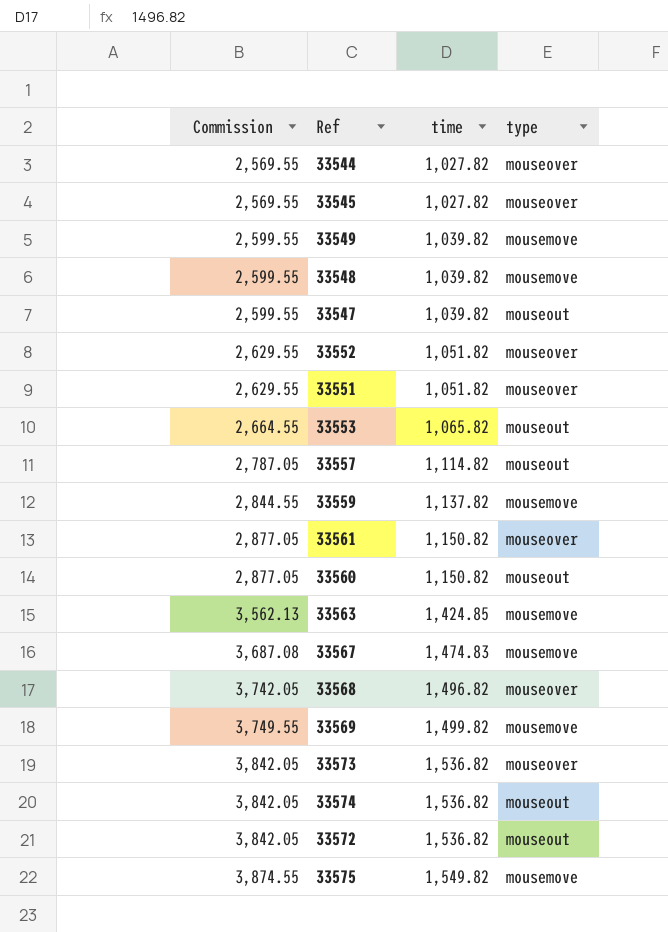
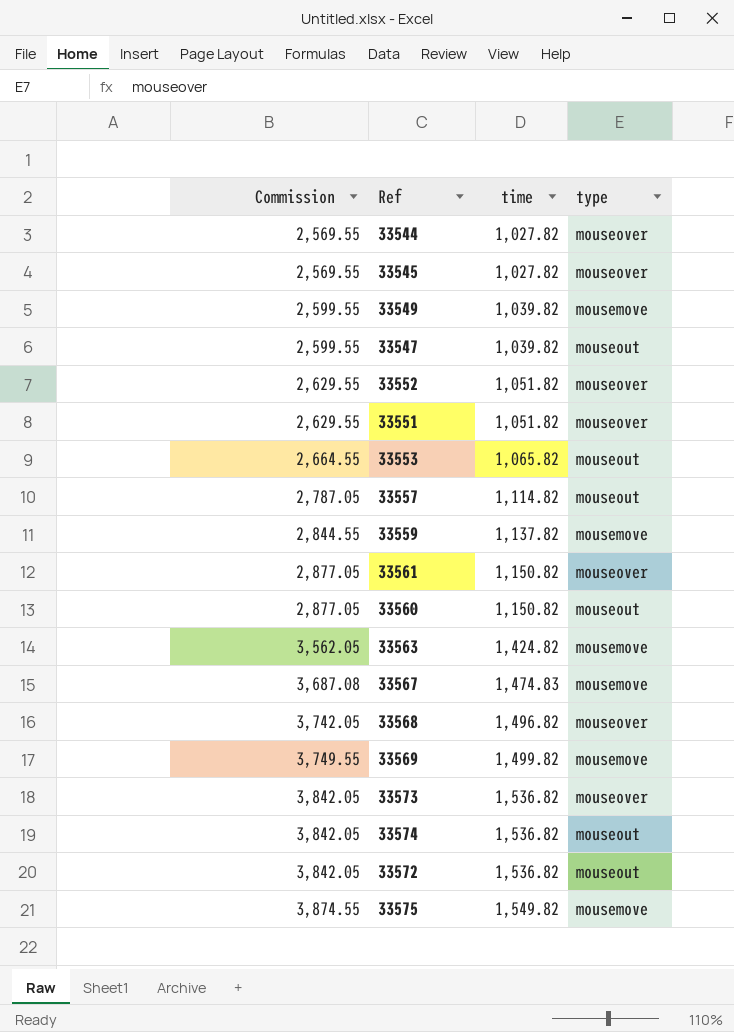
row 33548: 2,599.55 | 1,039.82 | mousemove -> none
33563 | Commission: 3,562.13 -> 3,562.05
33563 | time: 1,424.85 -> 1,424.82

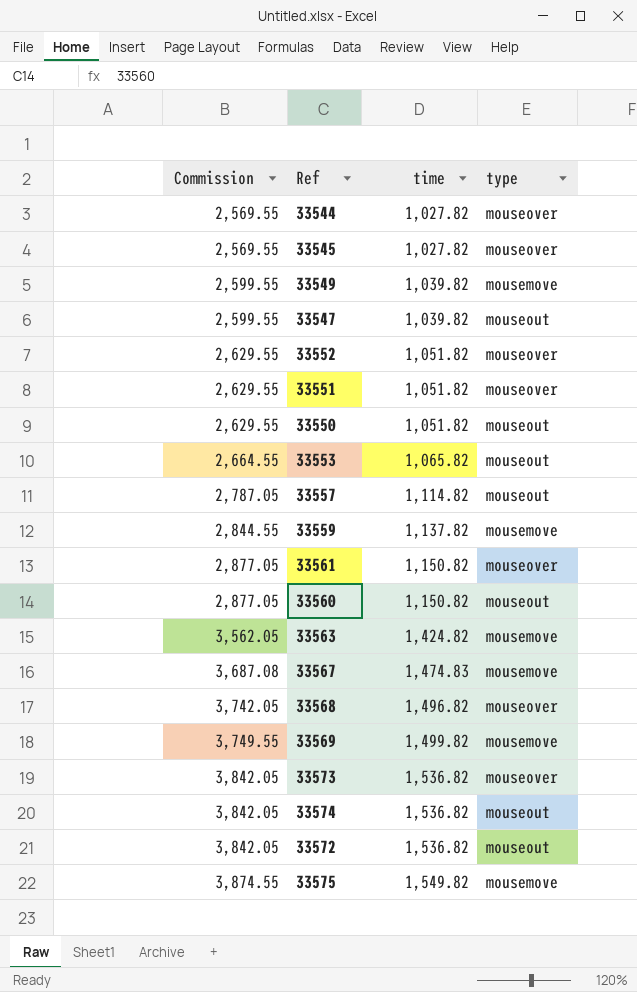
row 33550: none -> 2,629.55 | 1,051.82 | mouseout

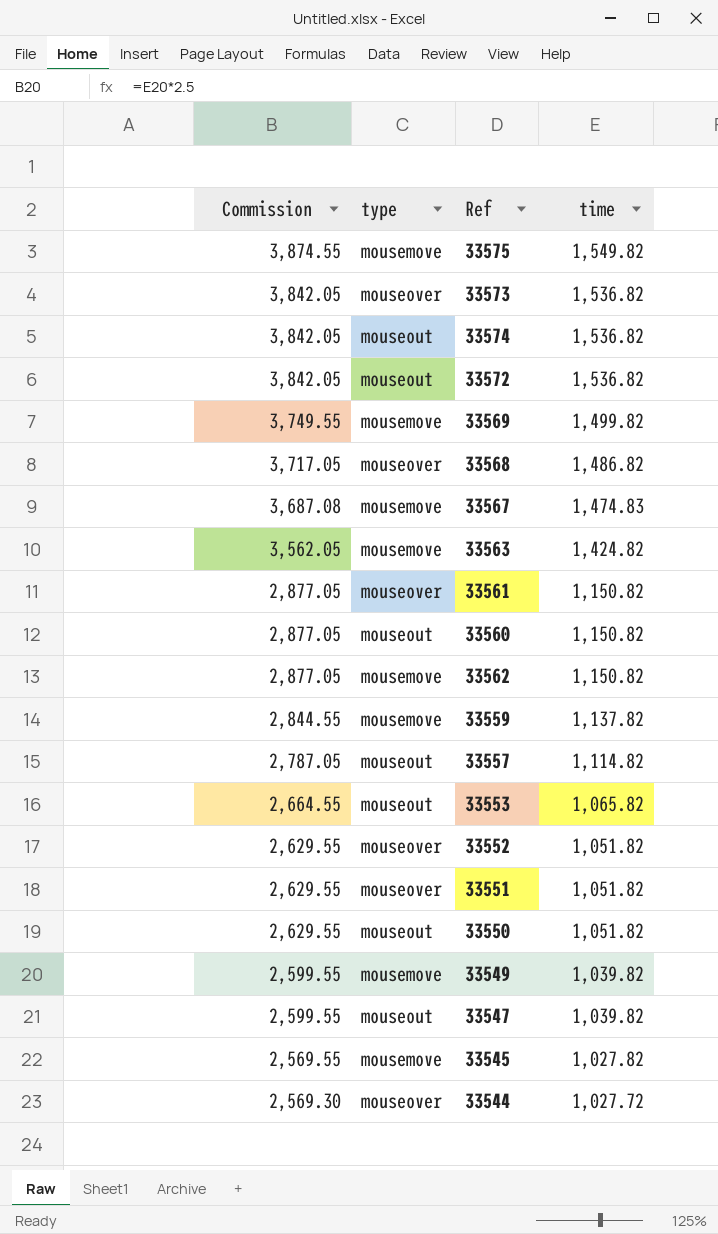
row order: Commission ascending -> Commission descending
column type | position: 4 -> 2
33568 | Commission: 3,742.05 -> 3,717.05
33568 | time: 1,496.82 -> 1,486.82
row 33562: none -> 2,877.05 | mousemove | 1,150.82
33545 | type: mouseover -> mousemove
33544 | Commission: 2,569.55 -> 2,569.30
33544 | time: 1,027.82 -> 1,027.72

